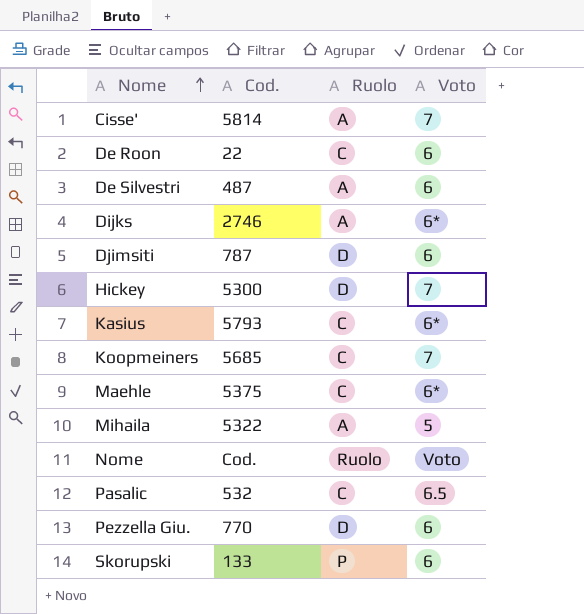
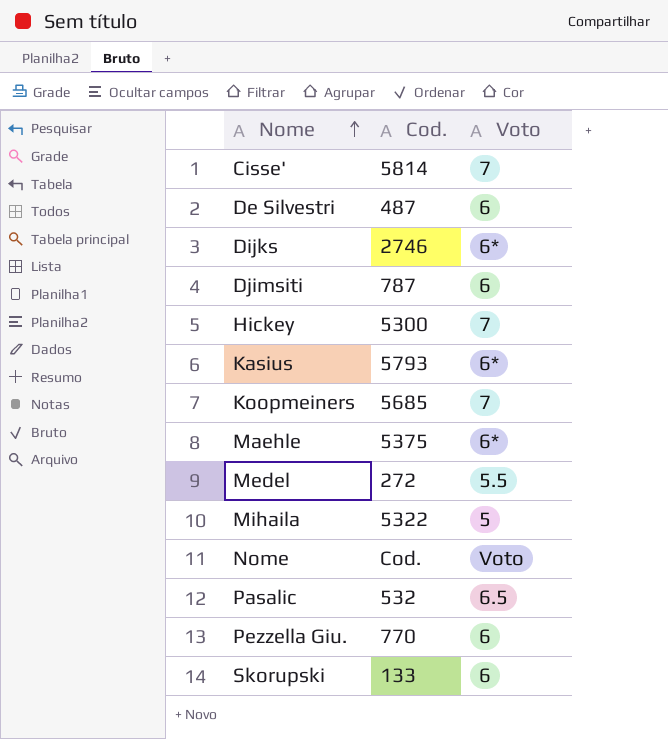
column Ruolo | position: 3 -> none
row De Roon: 22 | C | 6 -> none
row Medel: none -> 272 | 5.5

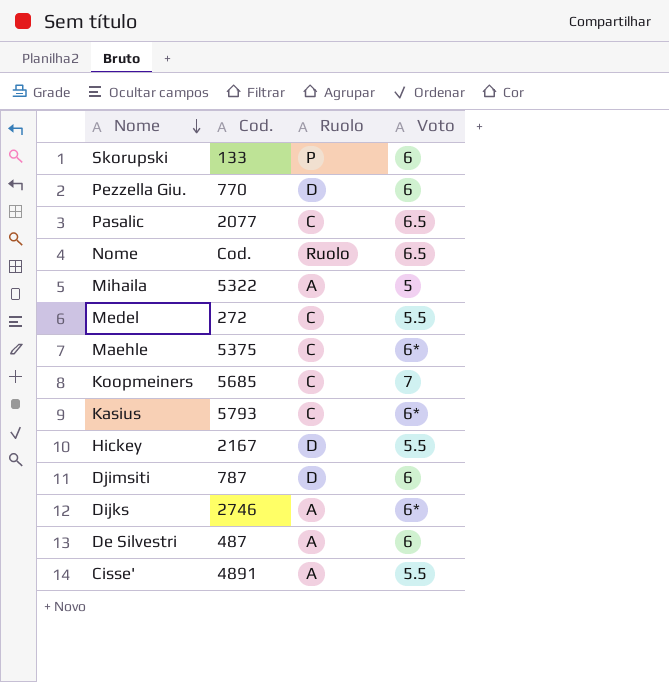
row order: Nome ascending -> Nome descending
column Ruolo | position: none -> 3
Pasalic | Cod.: 532 -> 2077
Nome | Voto: Voto -> 6.5
Hickey | Cod.: 5300 -> 2167
Hickey | Voto: 7 -> 5.5
Cisse' | Cod.: 5814 -> 4891
Cisse' | Voto: 7 -> 5.5

